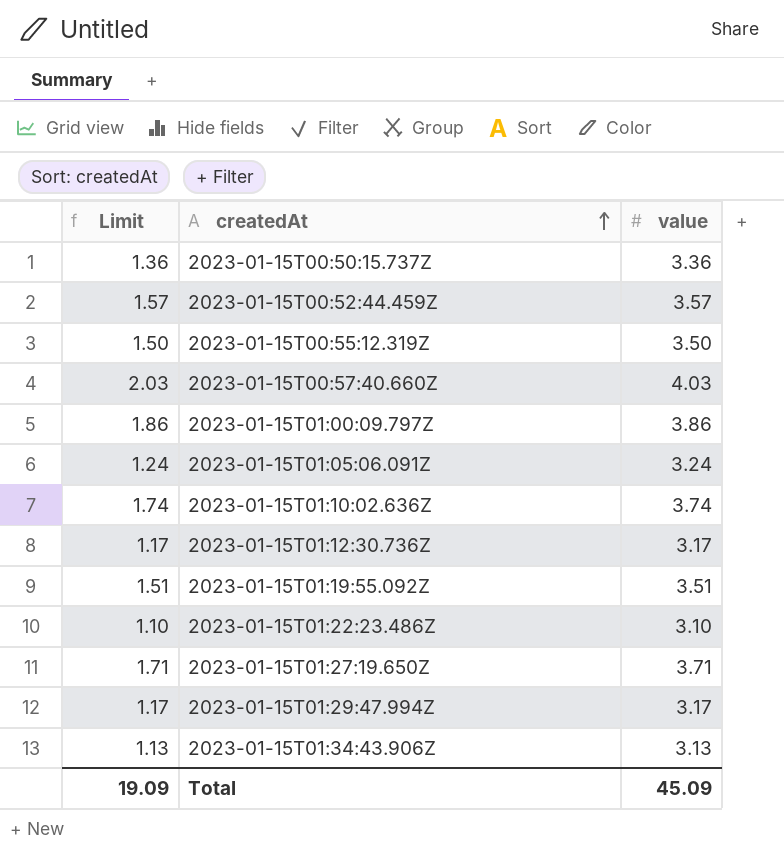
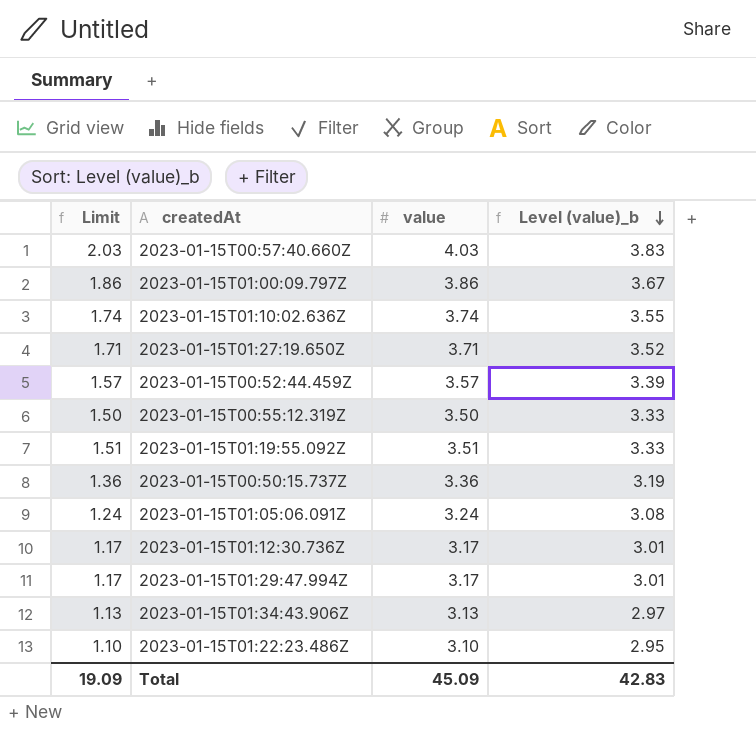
row order: createdAt ascending -> Level (value)_b descending
column Level (value)_b | formula: none -> [value] * 0.95

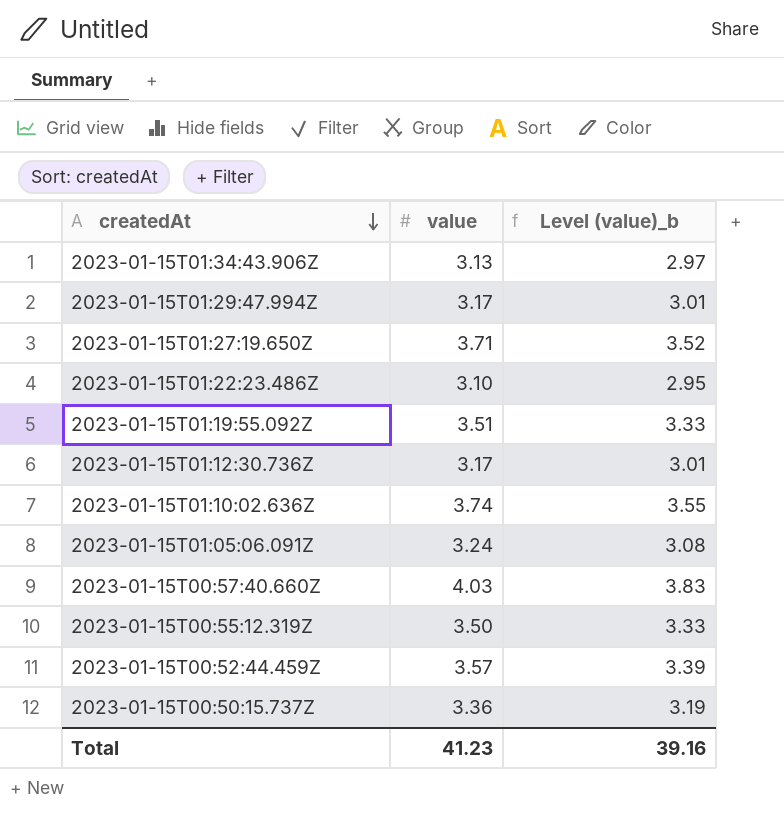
row order: Level (value)_b descending -> createdAt descending
column Limit | formula: [value] - 2 -> none
row 2023-01-15T01:00:09.797Z: 1.86 | 3.86 | 3.67 -> none
Total | value: 45.09 -> 41.23
Total | Level (value)_b: 42.83 -> 39.16

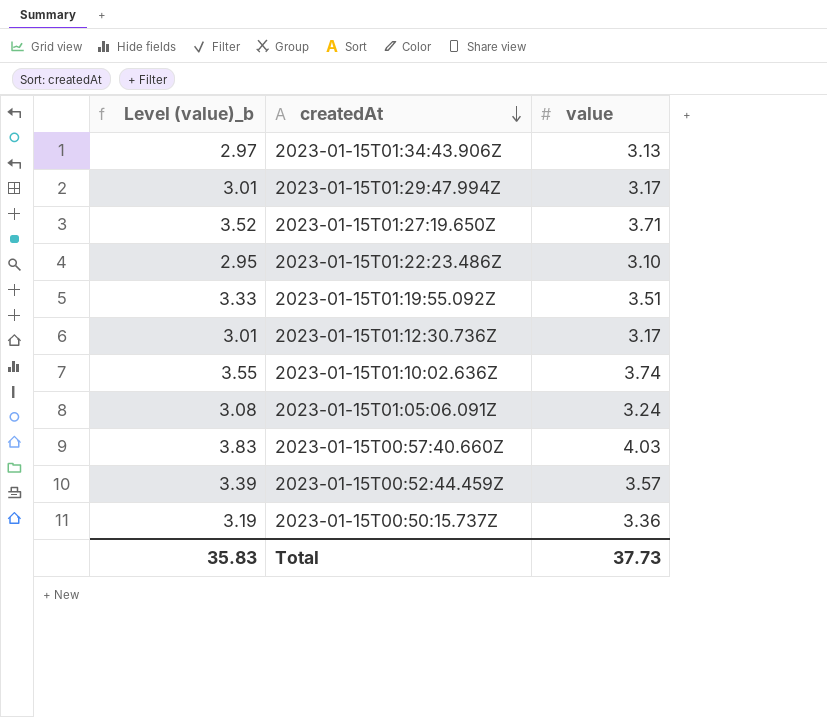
column Level (value)_b | position: 3 -> 1
row 2023-01-15T00:55:12.319Z: 3.50 | 3.33 -> none
Total | Level (value)_b: 39.16 -> 35.83
Total | value: 41.23 -> 37.73

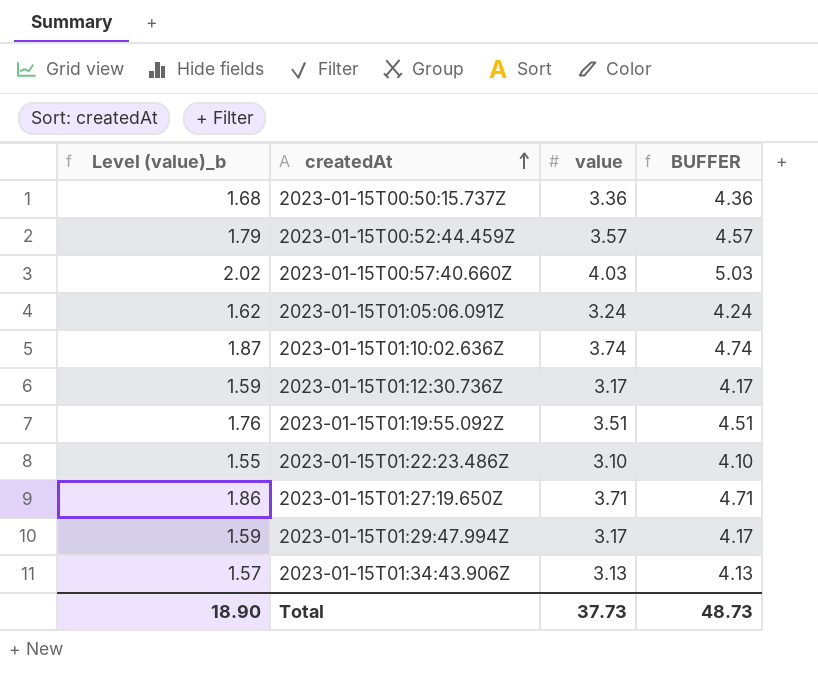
row order: createdAt descending -> createdAt ascending
column Level (value)_b | formula: [value] * 0.95 -> [value] * 0.5
column BUFFER | formula: none -> [value] + 1
Total | Level (value)_b: 35.83 -> 18.90

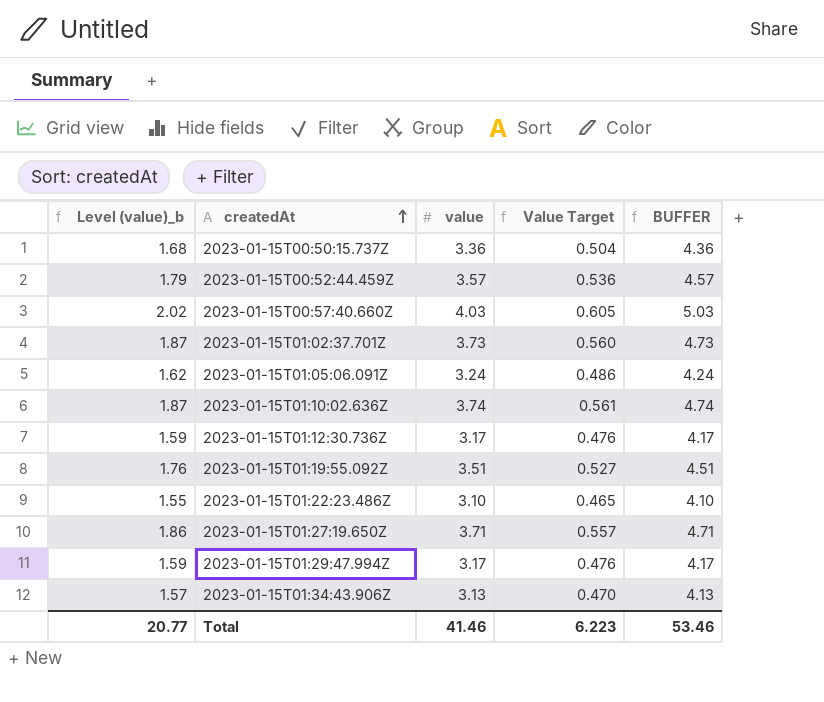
column Value Target | formula: none -> [value] * 0.15
row 2023-01-15T01:02:37.701Z: none -> 1.87 | 3.73 | 0.560 | 4.73
Total | Level (value)_b: 18.90 -> 20.77
Total | value: 37.73 -> 41.46
Total | BUFFER: 48.73 -> 53.46

